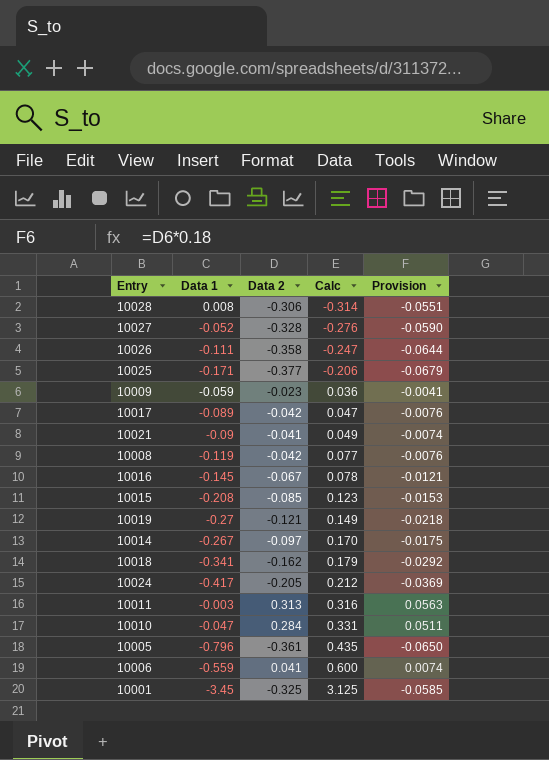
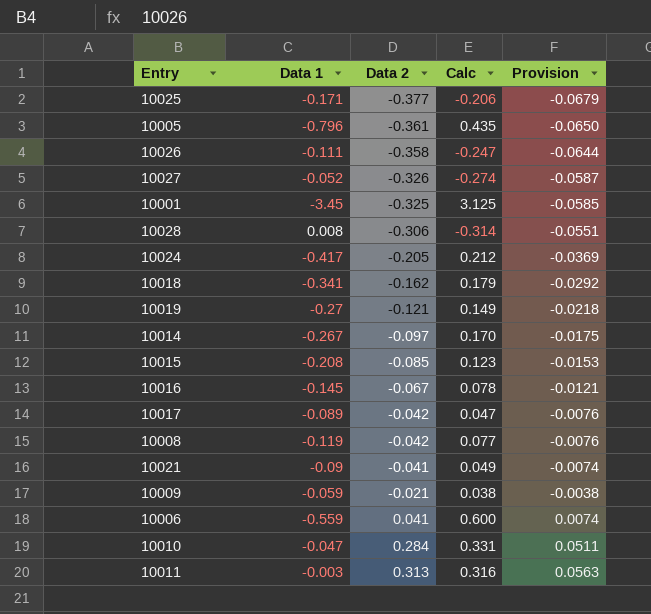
row order: Calc ascending -> Data 2 ascending
10027 | Data 2: -0.328 -> -0.326
10027 | Calc: -0.276 -> -0.274
10027 | Provision: -0.0590 -> -0.0587
10009 | Data 2: -0.023 -> -0.021
10009 | Calc: 0.036 -> 0.038
10009 | Provision: -0.0041 -> -0.0038

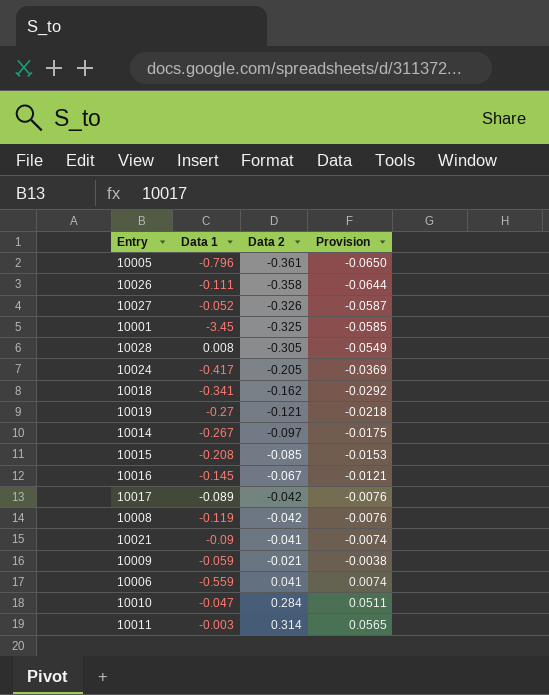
column Calc | formula: [Data 2] - [Data 1] -> none
row 10025: -0.171 | -0.377 | -0.206 | -0.0679 -> none
10028 | Data 2: -0.306 -> -0.305
10028 | Provision: -0.0551 -> -0.0549
10011 | Data 2: 0.313 -> 0.314
10011 | Provision: 0.0563 -> 0.0565

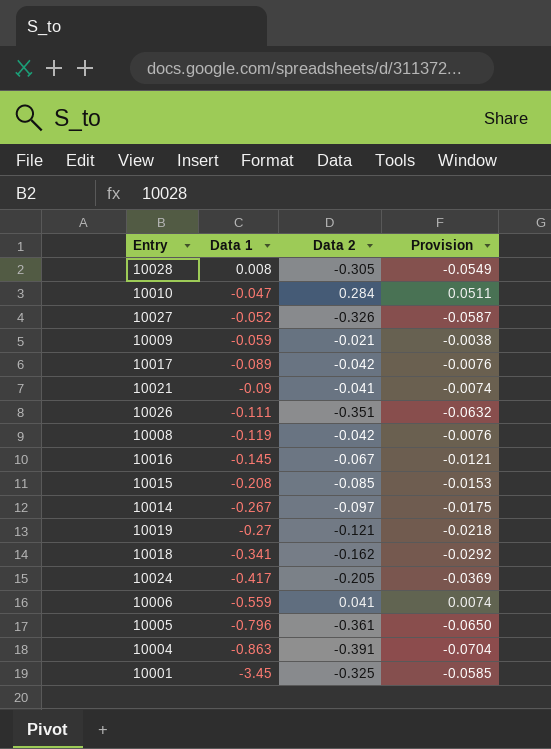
row order: Data 2 ascending -> Data 1 descending
row 10011: -0.003 | 0.314 | 0.0565 -> none
10026 | Data 2: -0.358 -> -0.351
10026 | Provision: -0.0644 -> -0.0632
row 10004: none -> -0.863 | -0.391 | -0.0704

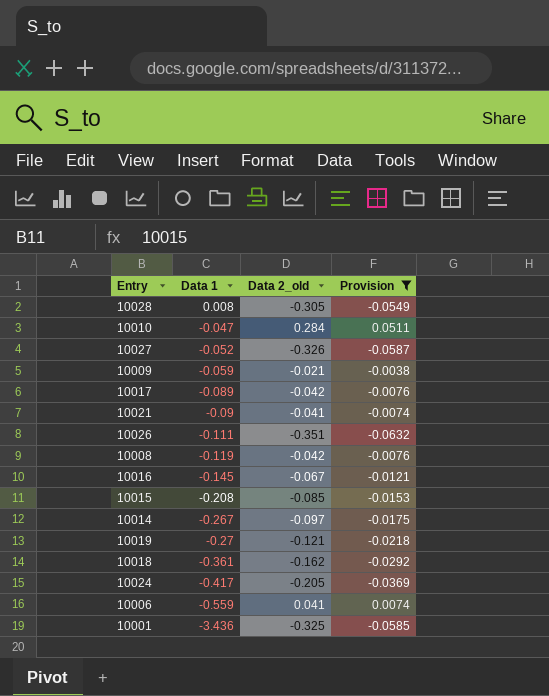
filter: none -> Provision >= -0.0632
column name: Data 2 -> Data 2_old
10018 | Data 1: -0.341 -> -0.361
10001 | Data 1: -3.45 -> -3.436

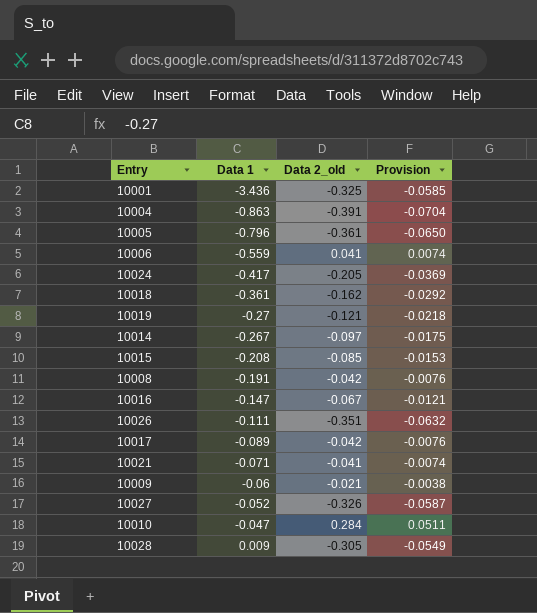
filter: Provision >= -0.0632 -> none
row order: Data 1 descending -> Data 1 ascending
10008 | Data 1: -0.119 -> -0.191
10016 | Data 1: -0.145 -> -0.147
10021 | Data 1: -0.09 -> -0.071
10009 | Data 1: -0.059 -> -0.06
10028 | Data 1: 0.008 -> 0.009

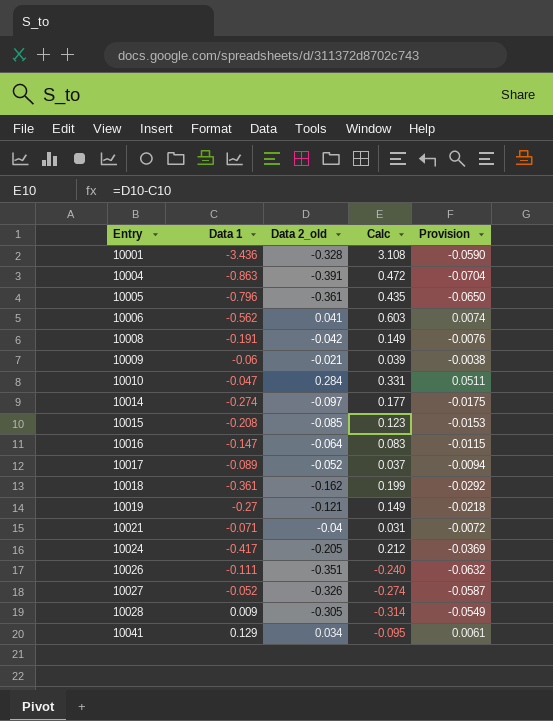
row order: Data 1 ascending -> Entry ascending
column Calc | formula: none -> [Data 2_old] - [Data 1]
10001 | Data 2_old: -0.325 -> -0.328
10001 | Provision: -0.0585 -> -0.0590
10006 | Data 1: -0.559 -> -0.562
10014 | Data 1: -0.267 -> -0.274
10016 | Data 2_old: -0.067 -> -0.064
10016 | Provision: -0.0121 -> -0.0115
10017 | Data 2_old: -0.042 -> -0.052
10017 | Provision: -0.0076 -> -0.0094
10021 | Data 2_old: -0.041 -> -0.04
10021 | Provision: -0.0074 -> -0.0072
row 10041: none -> 0.129 | 0.034 | -0.095 | 0.0061

